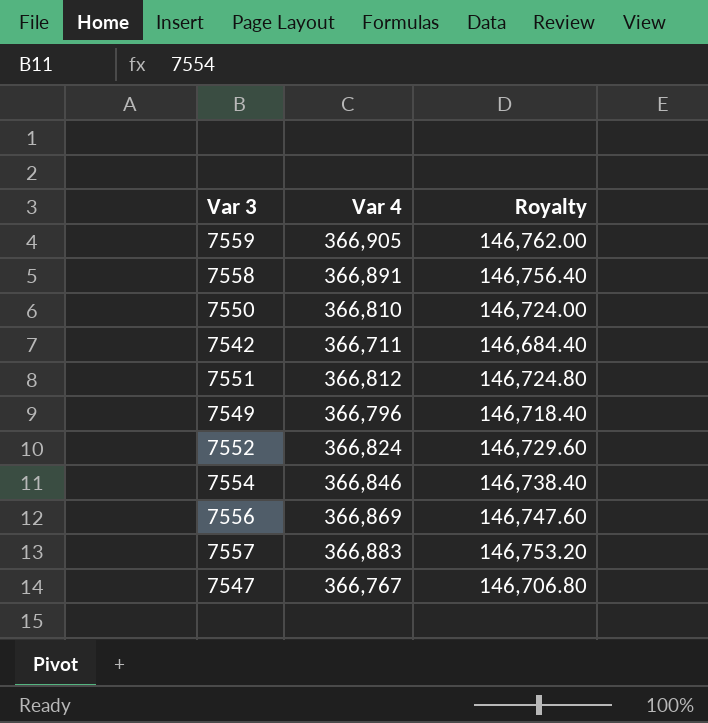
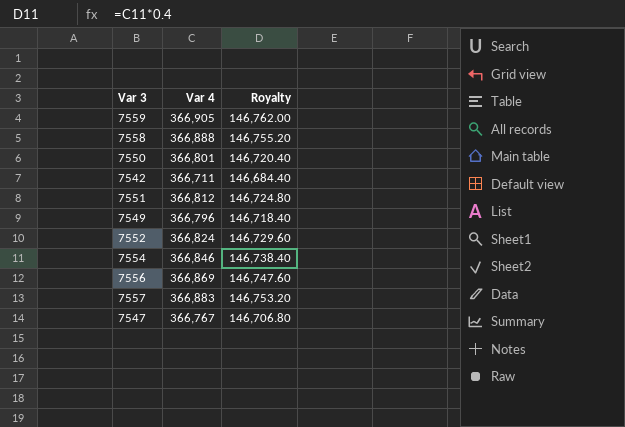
7558 | Var 4: 366,891 -> 366,888
7558 | Royalty: 146,756.40 -> 146,755.20
7550 | Var 4: 366,810 -> 366,801
7550 | Royalty: 146,724.00 -> 146,720.40

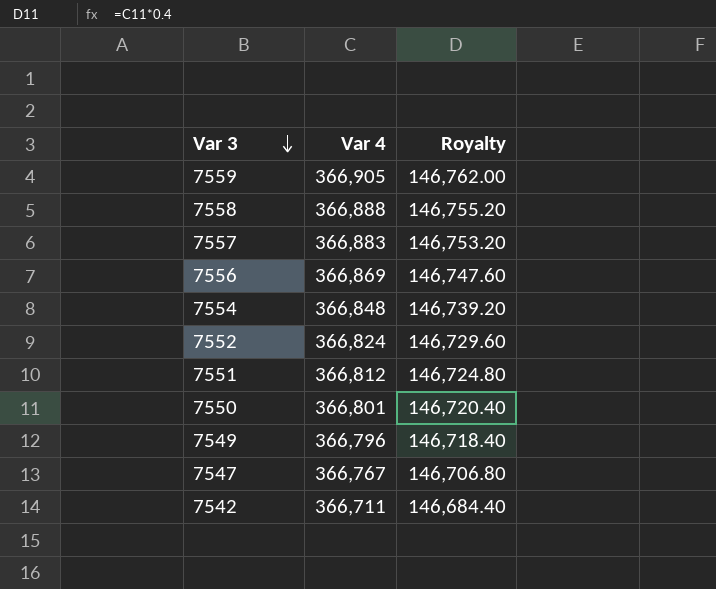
row order: none -> Var 3 descending
7554 | Var 4: 366,846 -> 366,848
7554 | Royalty: 146,738.40 -> 146,739.20

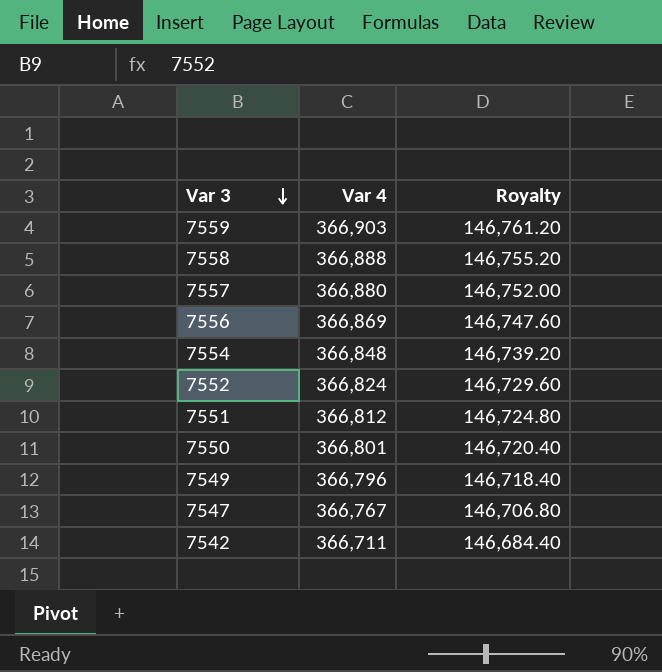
7559 | Var 4: 366,905 -> 366,903
7559 | Royalty: 146,762.00 -> 146,761.20
7557 | Var 4: 366,883 -> 366,880
7557 | Royalty: 146,753.20 -> 146,752.00

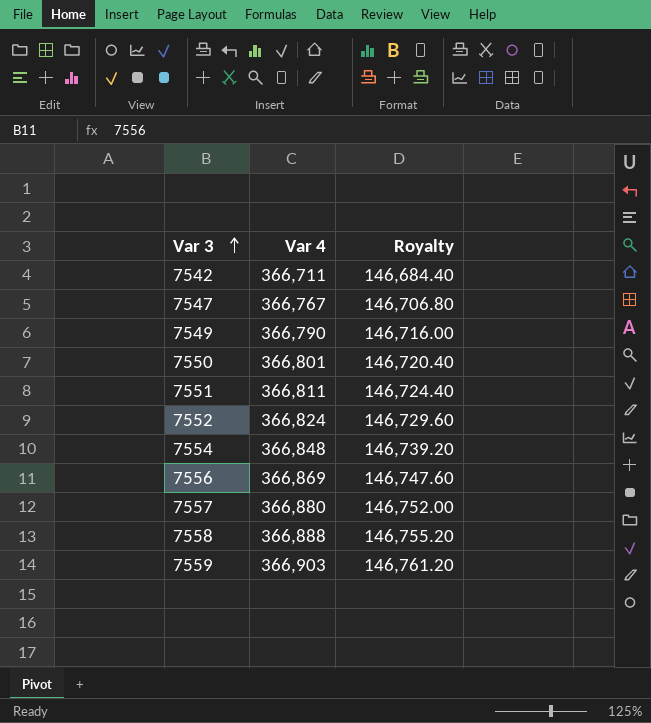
row order: Var 3 descending -> Var 3 ascending
7549 | Var 4: 366,796 -> 366,790
7549 | Royalty: 146,718.40 -> 146,716.00
7551 | Var 4: 366,812 -> 366,811
7551 | Royalty: 146,724.80 -> 146,724.40

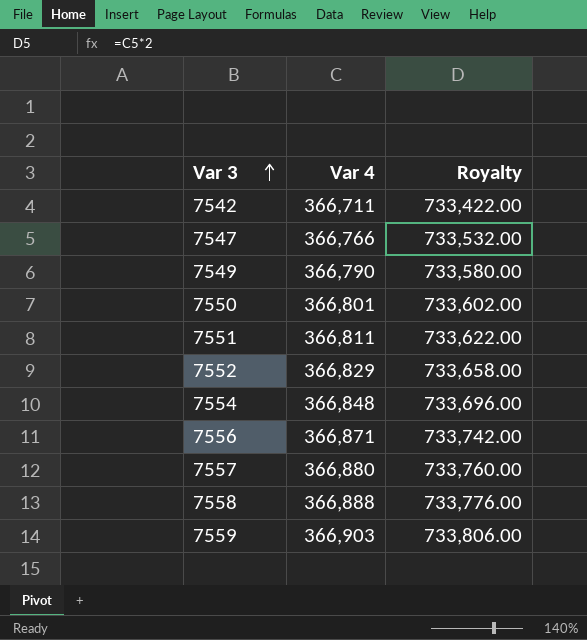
column Royalty | formula: [Var 4] * 0.4 -> [Var 4] * 2
7547 | Var 4: 366,767 -> 366,766
7552 | Var 4: 366,824 -> 366,829
7556 | Var 4: 366,869 -> 366,871

